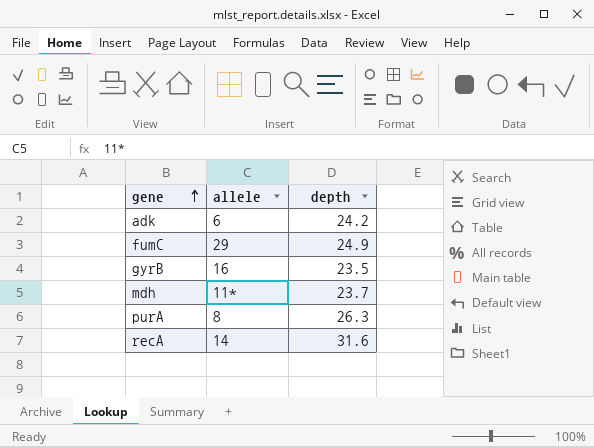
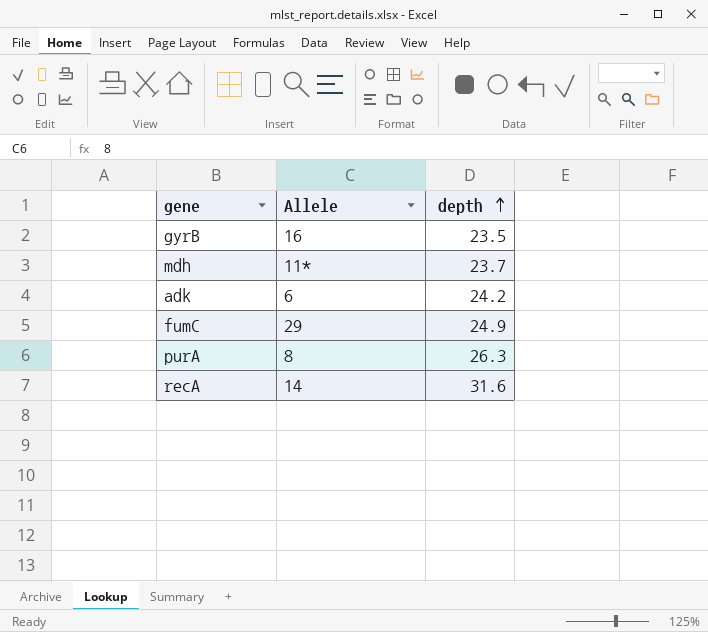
row order: gene ascending -> depth ascending
column name: allele -> Allele

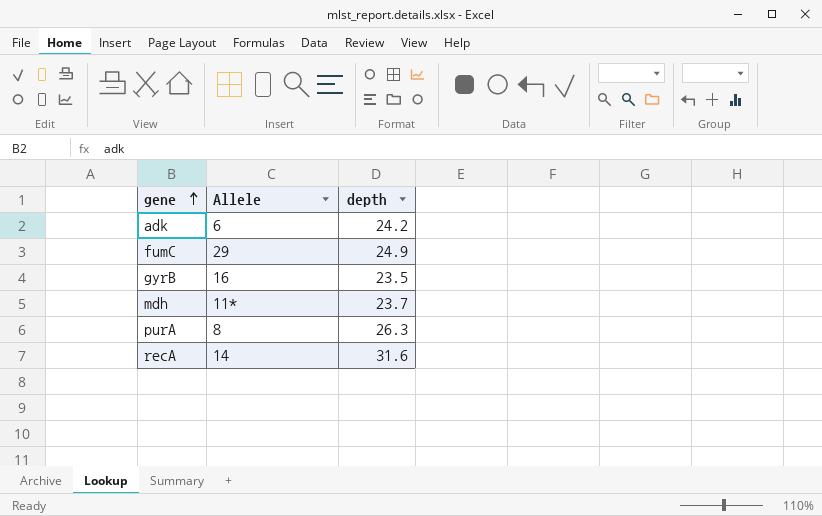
row order: depth ascending -> gene ascending

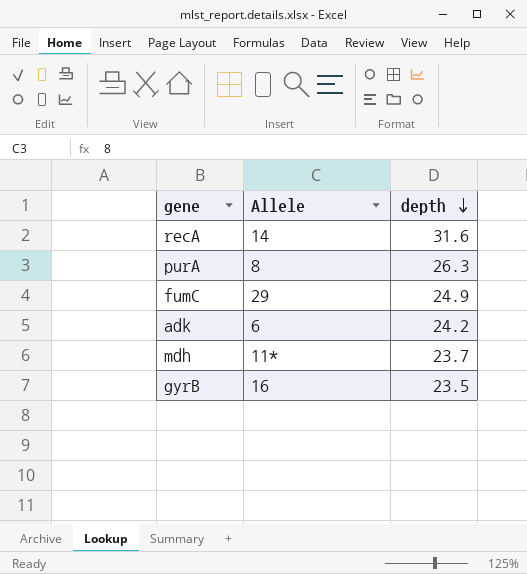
row order: gene ascending -> depth descending

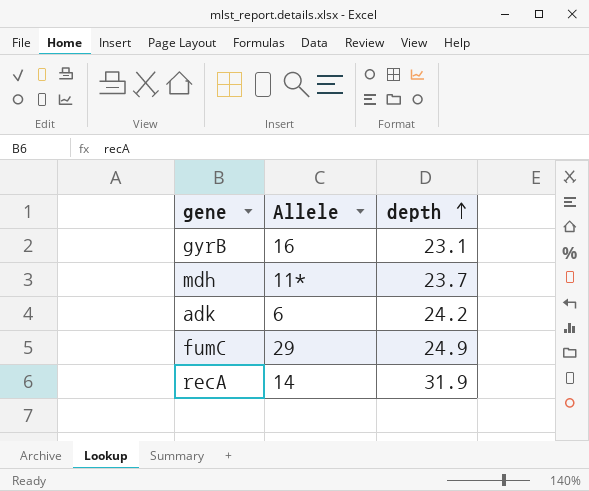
row order: depth descending -> depth ascending
row purA: 8 | 26.3 -> none
gyrB | depth: 23.5 -> 23.1
recA | depth: 31.6 -> 31.9

